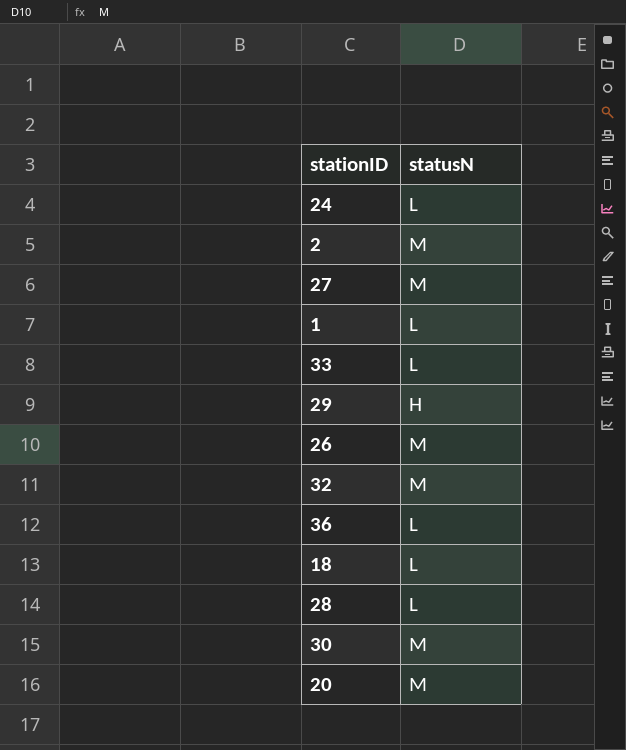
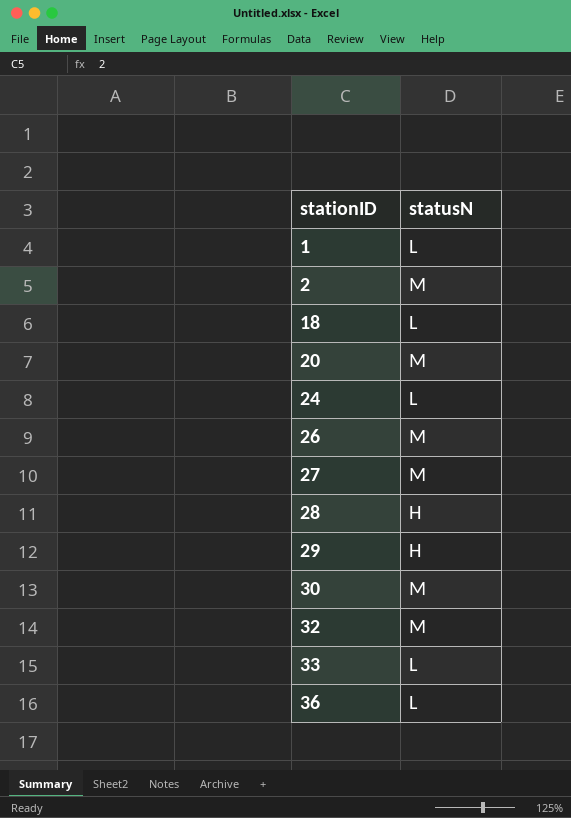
row order: none -> stationID ascending
28 | statusN: L -> H

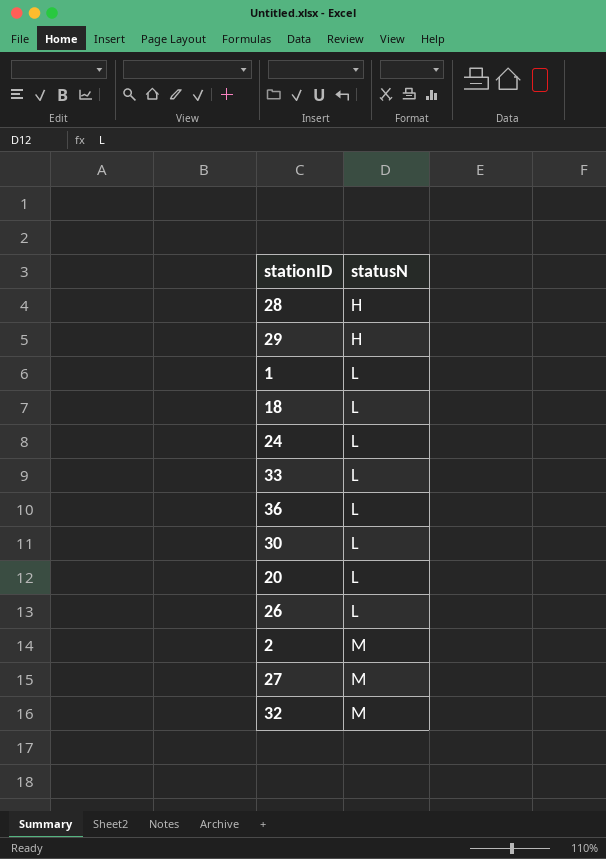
row order: stationID ascending -> statusN ascending
30 | statusN: M -> L
20 | statusN: M -> L
26 | statusN: M -> L

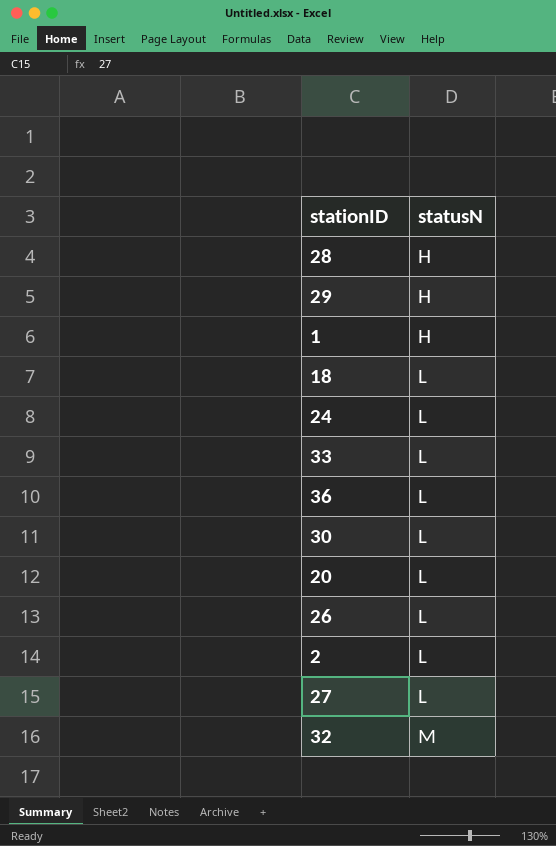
1 | statusN: L -> H
2 | statusN: M -> L
27 | statusN: M -> L

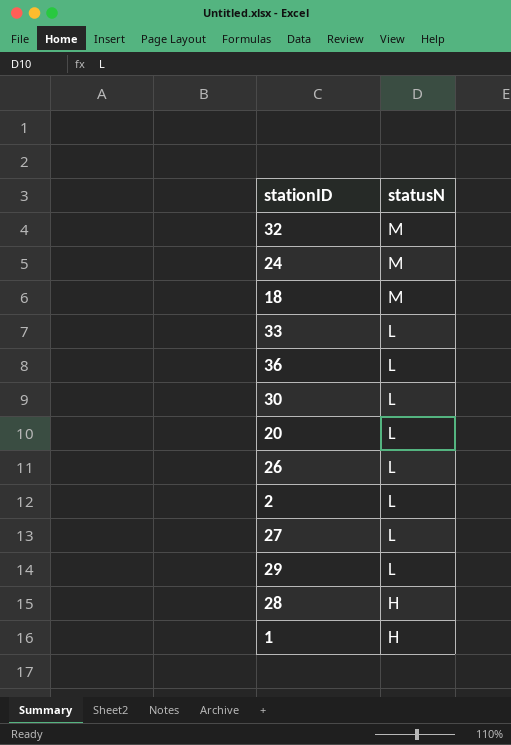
row order: statusN ascending -> statusN descending
24 | statusN: L -> M
18 | statusN: L -> M
29 | statusN: H -> L

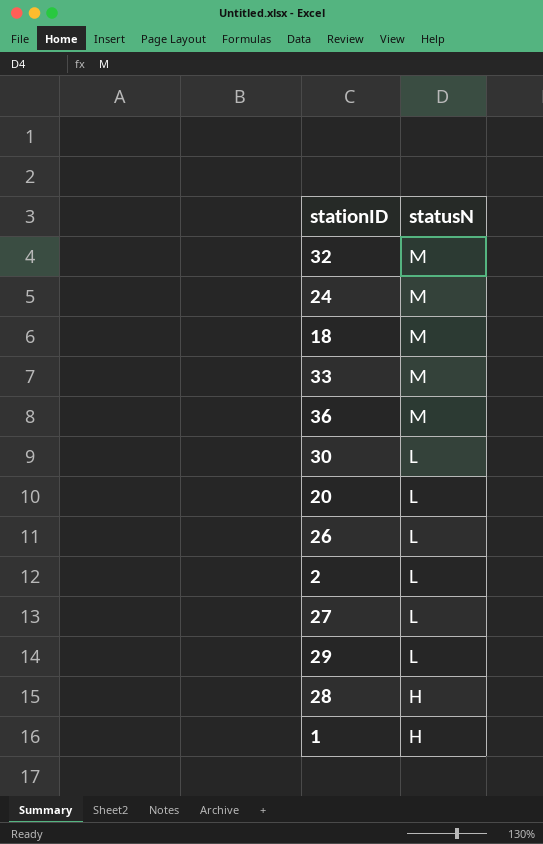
33 | statusN: L -> M
36 | statusN: L -> M

